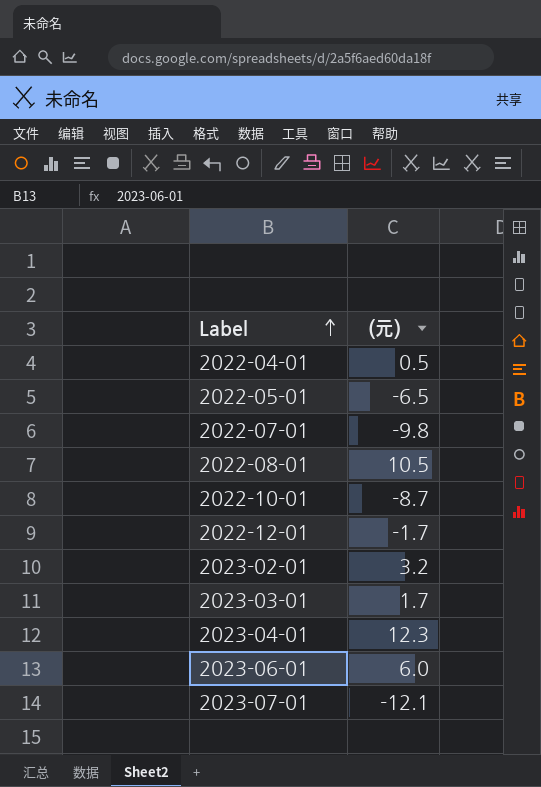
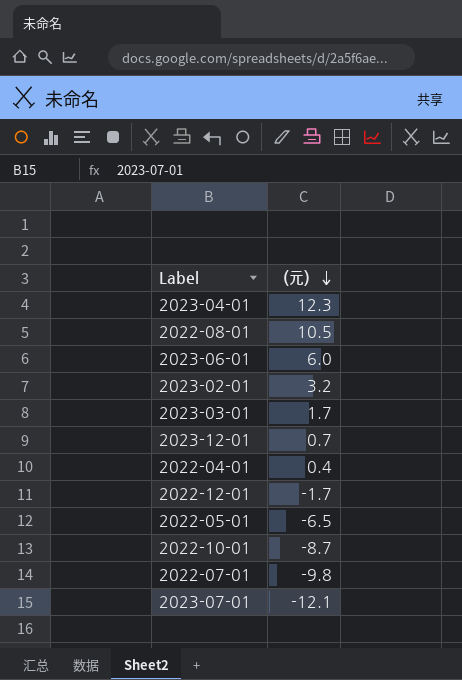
row order: Label ascending -> (元) descending
row 2023-12-01: none -> 0.7
2022-04-01 | (元): 0.5 -> 0.4

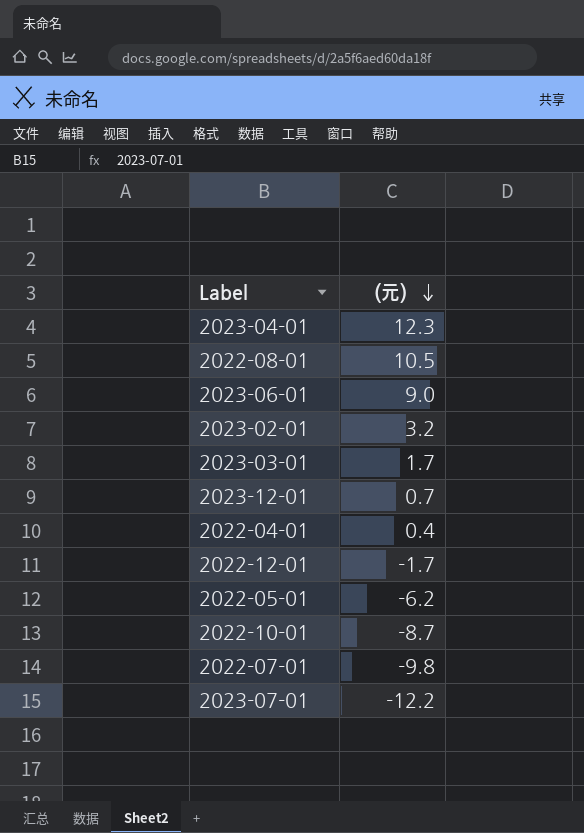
2023-06-01 | (元): 6.0 -> 9.0
2022-05-01 | (元): -6.5 -> -6.2
2023-07-01 | (元): -12.1 -> -12.2

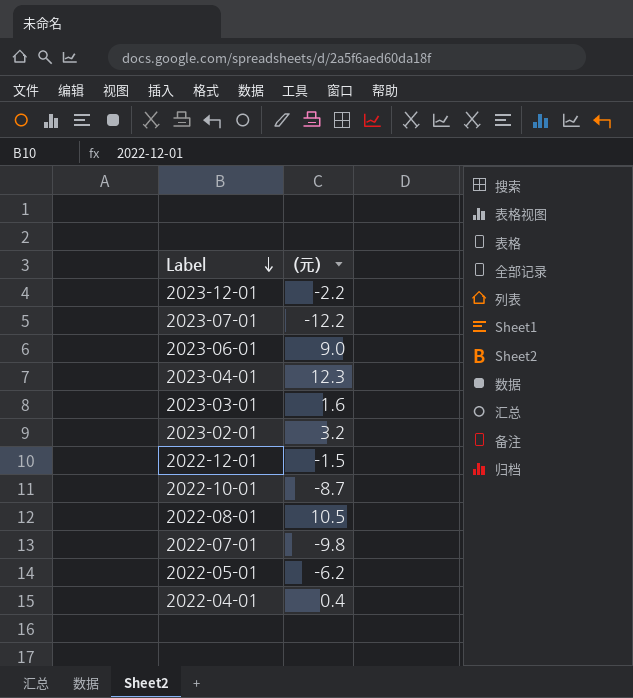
row order: (元) descending -> Label descending
2023-12-01 | (元): 0.7 -> -2.2
2023-03-01 | (元): 1.7 -> 1.6
2022-12-01 | (元): -1.7 -> -1.5

